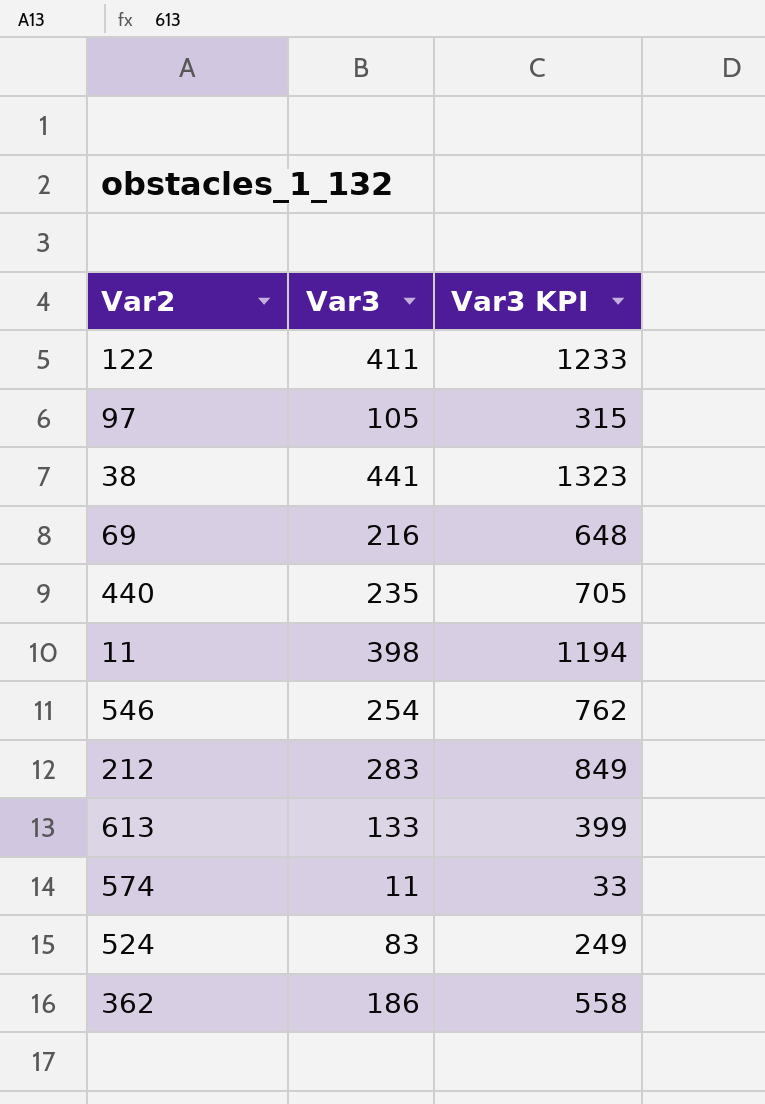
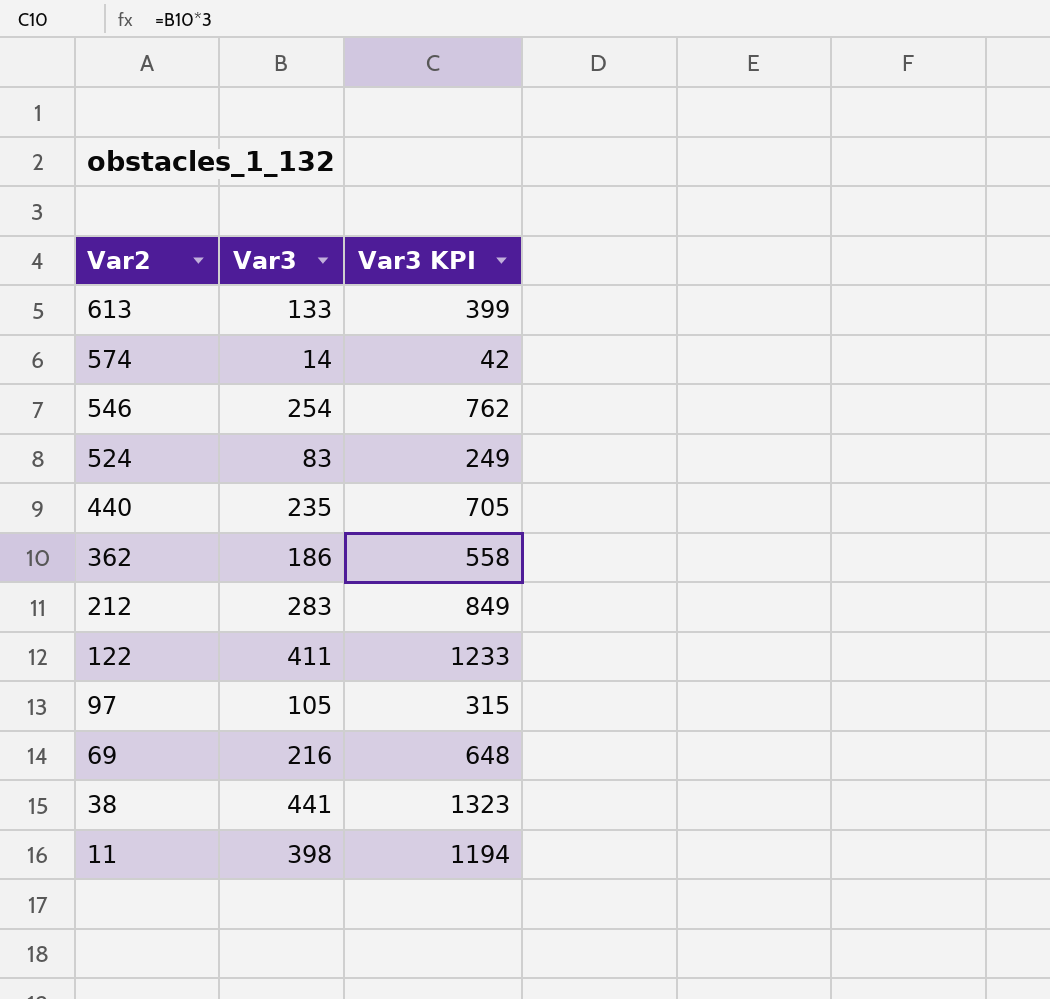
row order: none -> Var2 descending
574 | Var3: 11 -> 14
574 | Var3 KPI: 33 -> 42

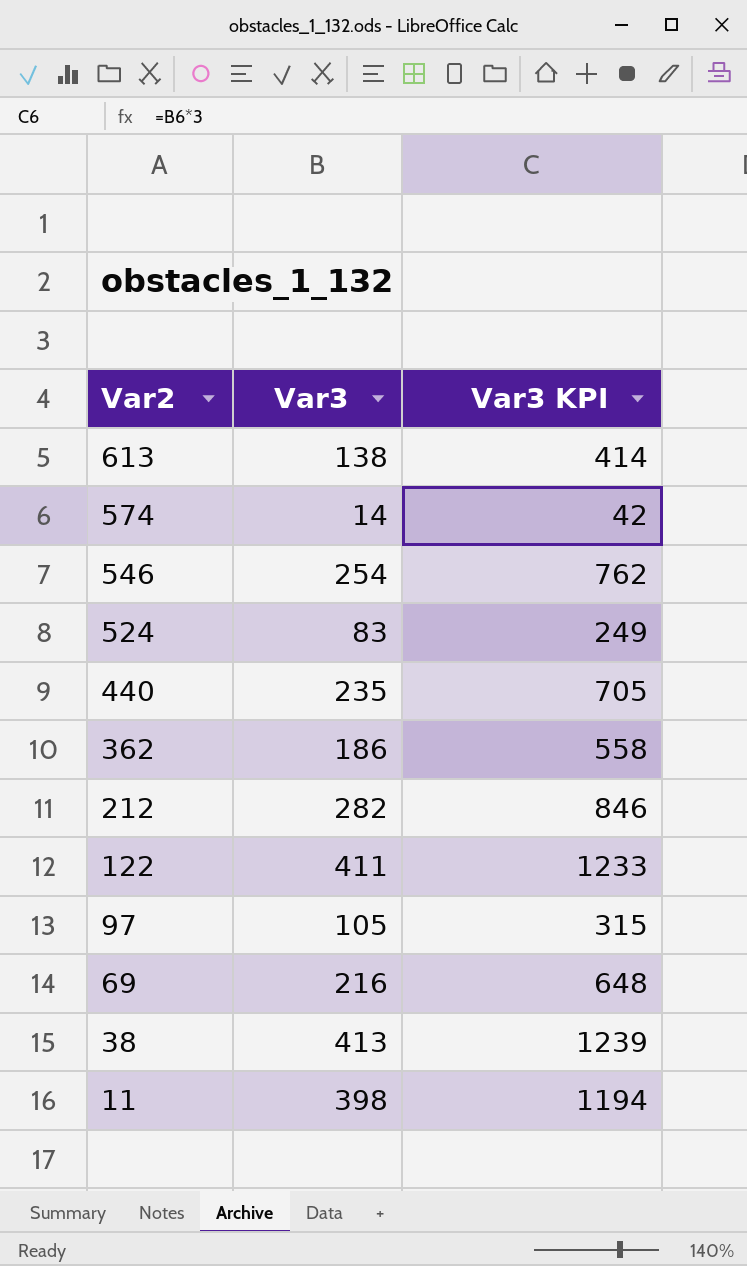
613 | Var3: 133 -> 138
613 | Var3 KPI: 399 -> 414
212 | Var3: 283 -> 282
212 | Var3 KPI: 849 -> 846
38 | Var3: 441 -> 413
38 | Var3 KPI: 1323 -> 1239

